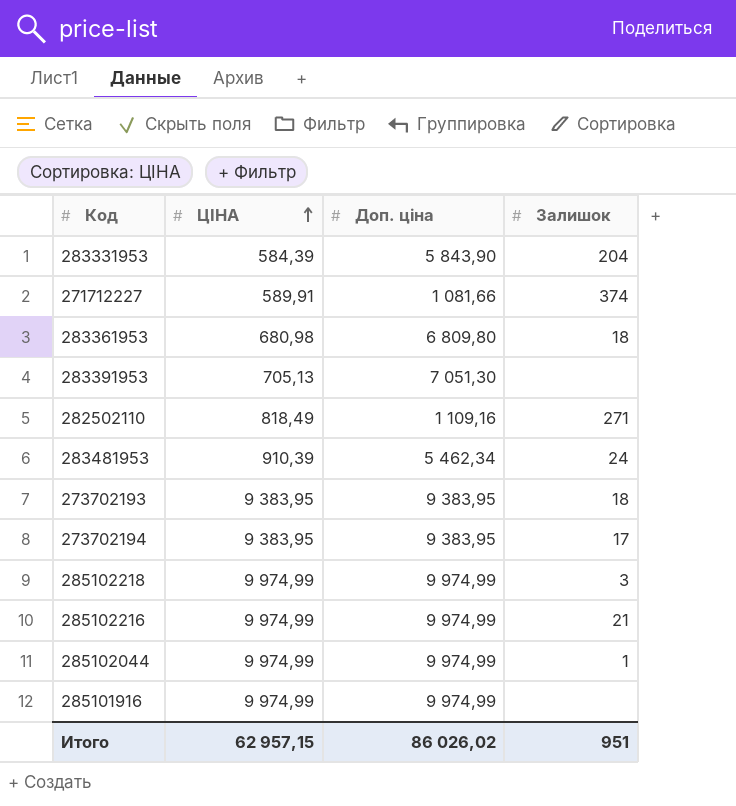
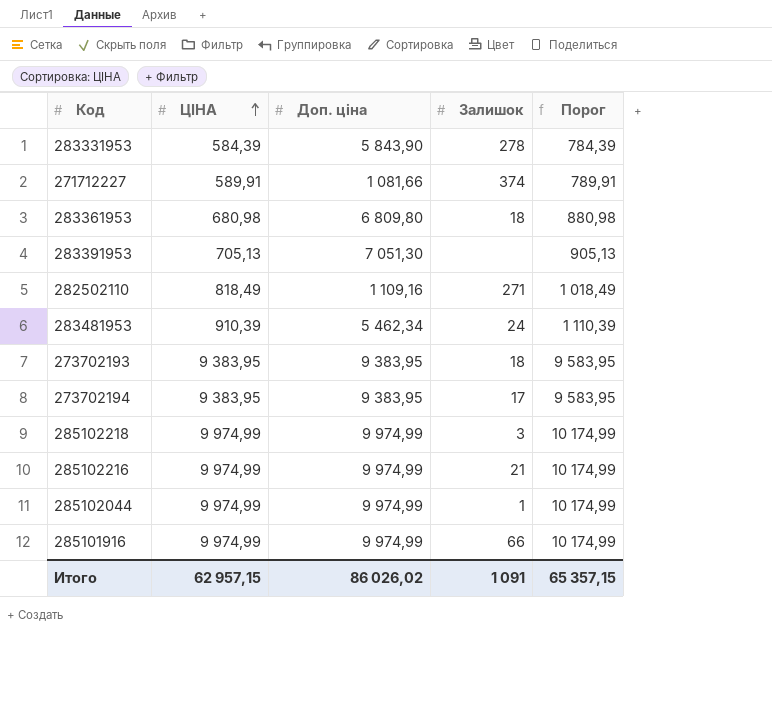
column Порог | formula: none -> [ЦІНА] + 200
283331953 | Залишок: 204 -> 278
285101916 | Залишок: none -> 66
Итого | Залишок: 951 -> 1 091

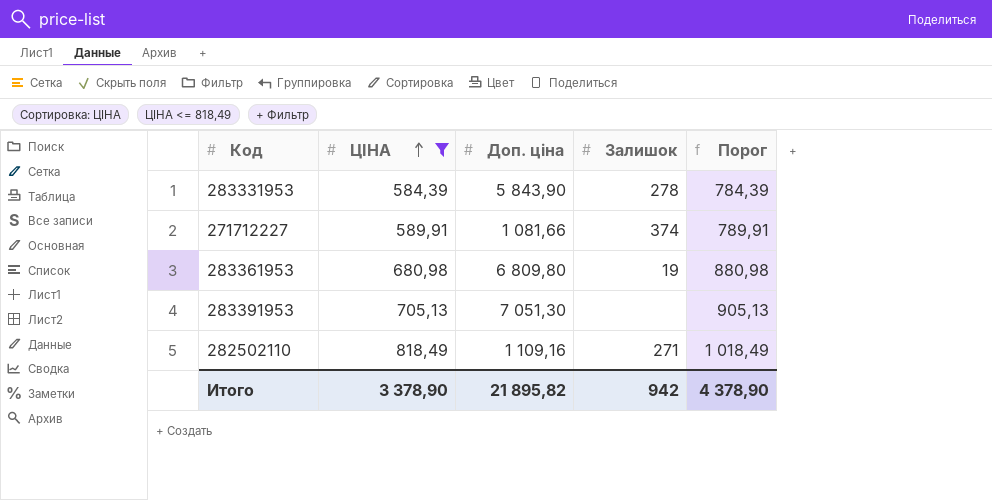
filter: none -> ЦІНА <= 818,49
283361953 | Залишок: 18 -> 19
Итого | ЦІНА: 62 957,15 -> 3 378,90
Итого | Доп. ціна: 86 026,02 -> 21 895,82
Итого | Залишок: 1 091 -> 942
Итого | Порог: 65 357,15 -> 4 378,90

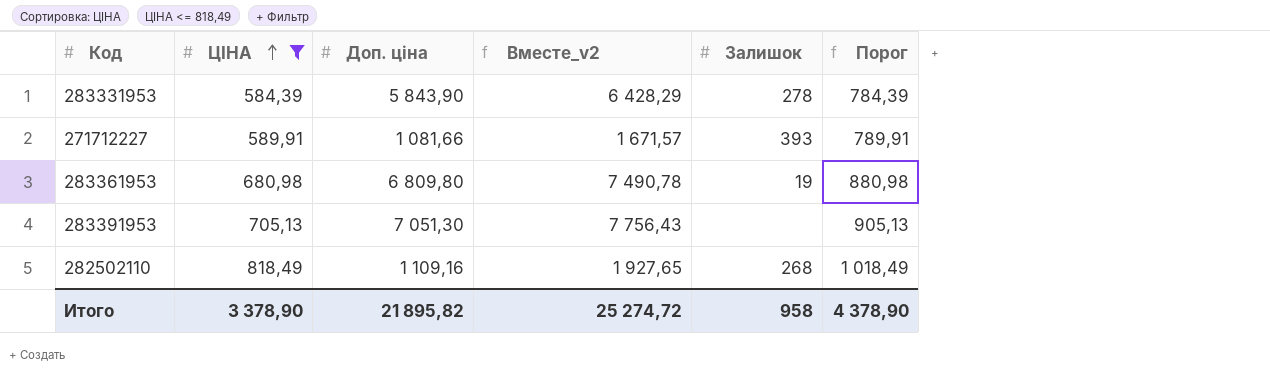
column Вместе_v2 | formula: none -> [ЦІНА] + [Доп. ціна]
271712227 | Залишок: 374 -> 393
282502110 | Залишок: 271 -> 268
Итого | Залишок: 942 -> 958

